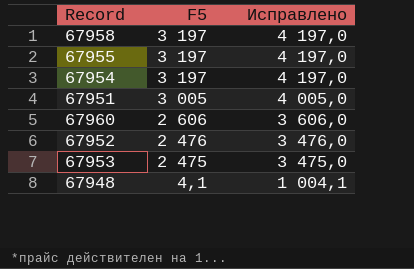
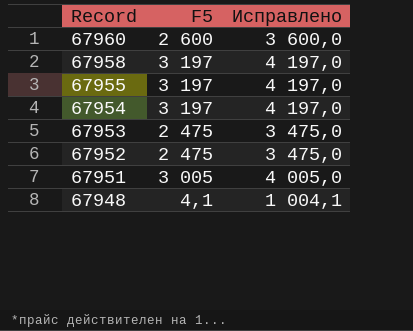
row order: F5 descending -> Record descending
67960 | F5: 2 606 -> 2 600
67960 | Исправлено: 3 606,0 -> 3 600,0
67952 | F5: 2 476 -> 2 475
67952 | Исправлено: 3 476,0 -> 3 475,0

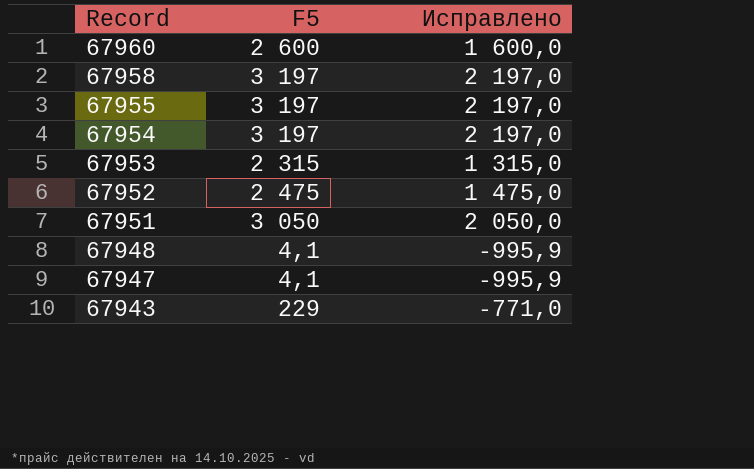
column Исправлено | formula: [F5] + 1000 -> [F5] - 1000
67953 | F5: 2 475 -> 2 315
67951 | F5: 3 005 -> 3 050
row 67947: none -> 4,1 | -995,9
row 67943: none -> 229 | -771,0

